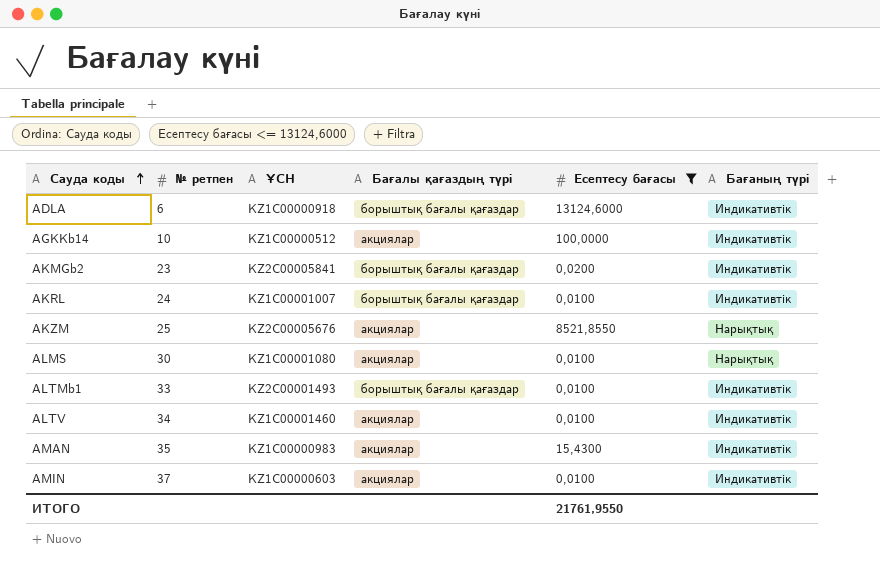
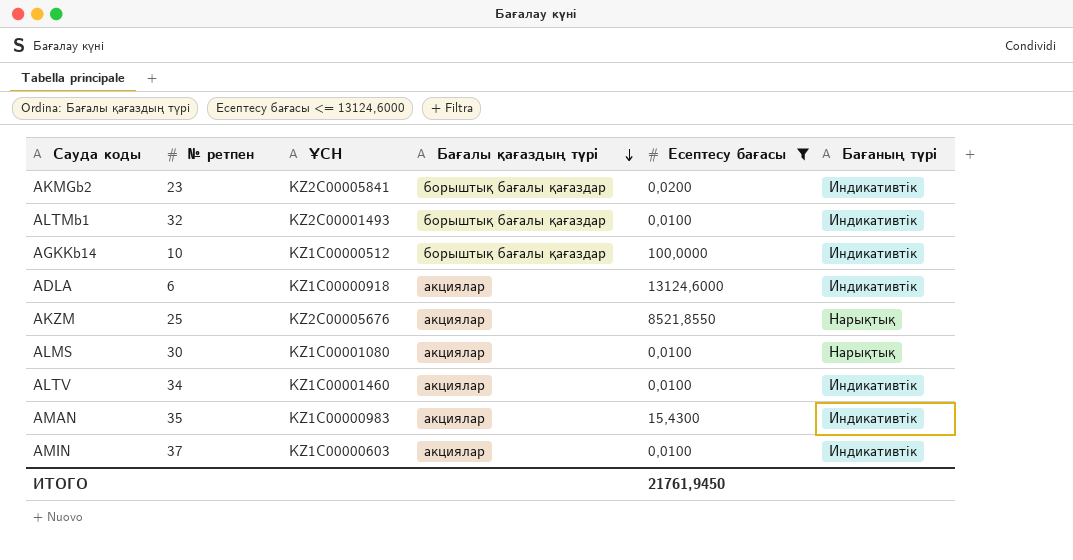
row order: Сауда коды ascending -> Бағалы қағаздың түрі descending
row AKRL: 24 | KZ1C00001007 | борыштық бағалы қағаздар | 0,0100 | Индикативтік -> none
ALTMb1 | № ретпен: 33 -> 32
AGKKb14 | Бағалы қағаздың түрі: акциялар -> борыштық бағалы қағаздар
ADLA | Бағалы қағаздың түрі: борыштық бағалы қағаздар -> акциялар
ИТОГО | Есептесу бағасы: 21761,9550 -> 21761,9450

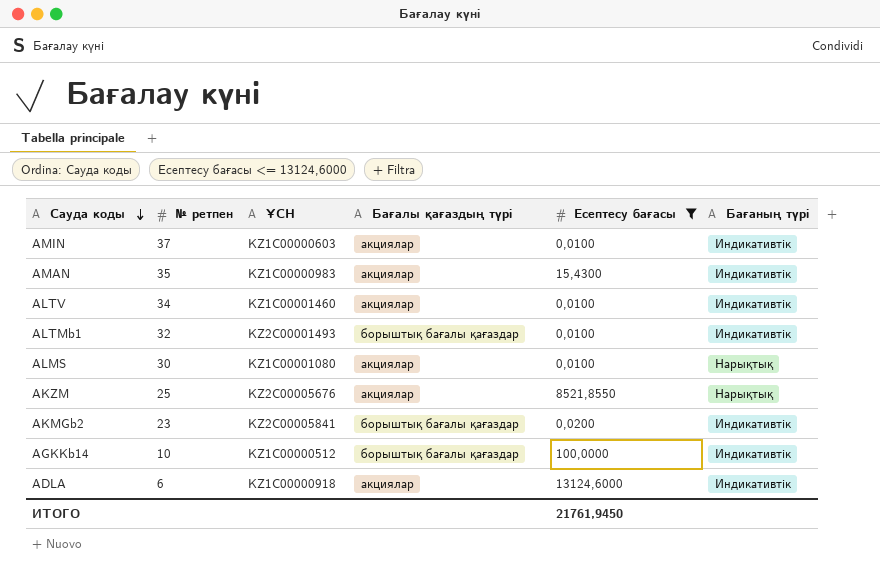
row order: Бағалы қағаздың түрі descending -> Сауда коды descending

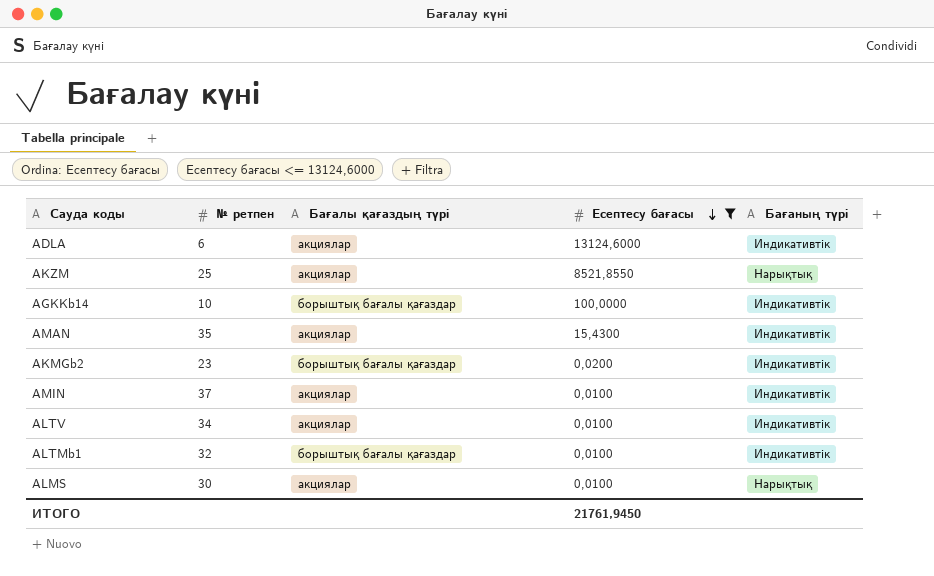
row order: Сауда коды descending -> Есептесу бағасы descending
column ҰСН | position: 3 -> none

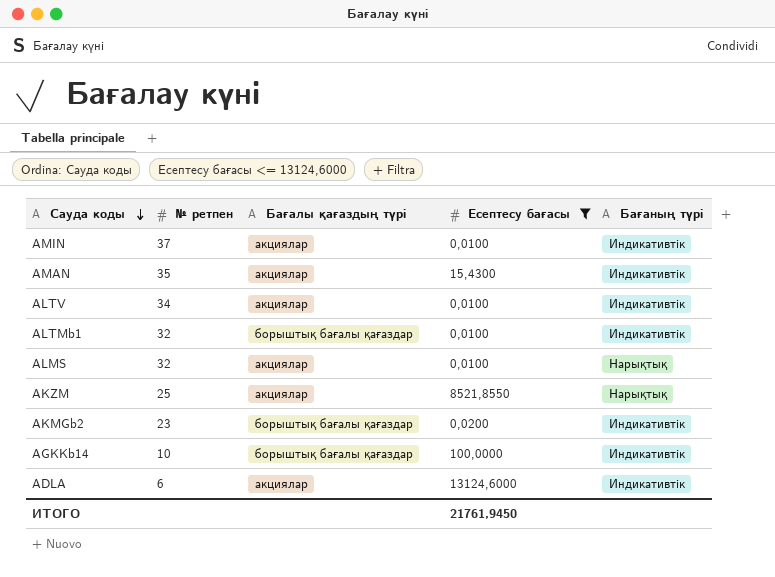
row order: Есептесу бағасы descending -> Сауда коды descending
ALMS | № ретпен: 30 -> 32

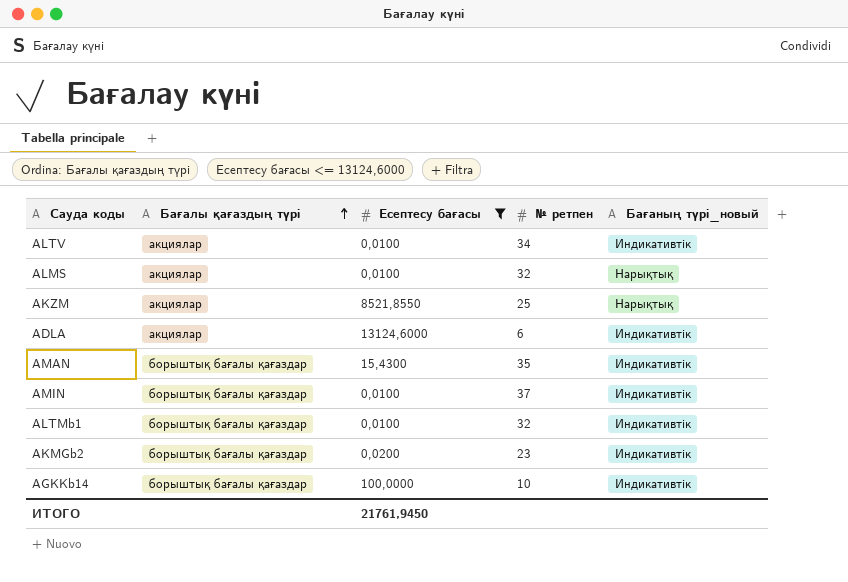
row order: Сауда коды descending -> Бағалы қағаздың түрі ascending
column № ретпен | position: 2 -> 4
column name: Бағаның түрі -> Бағаның түрі_новый
AMAN | Бағалы қағаздың түрі: акциялар -> борыштық бағалы қағаздар
AMIN | Бағалы қағаздың түрі: акциялар -> борыштық бағалы қағаздар

